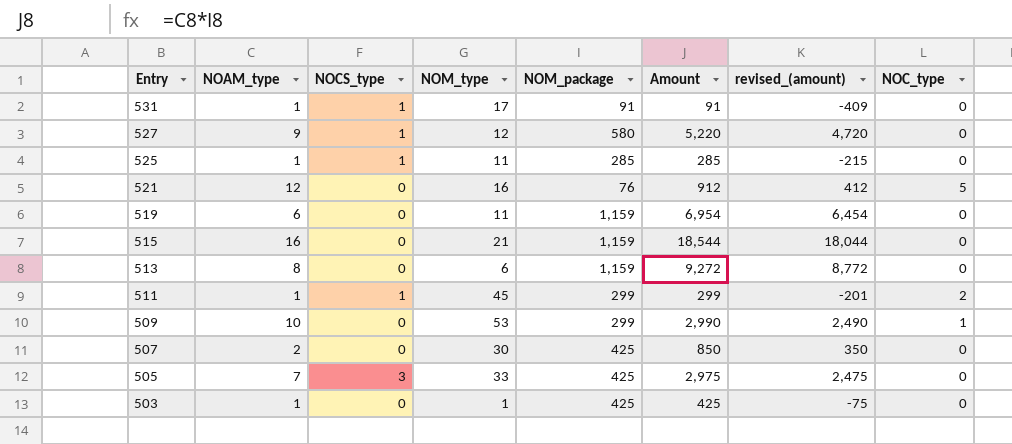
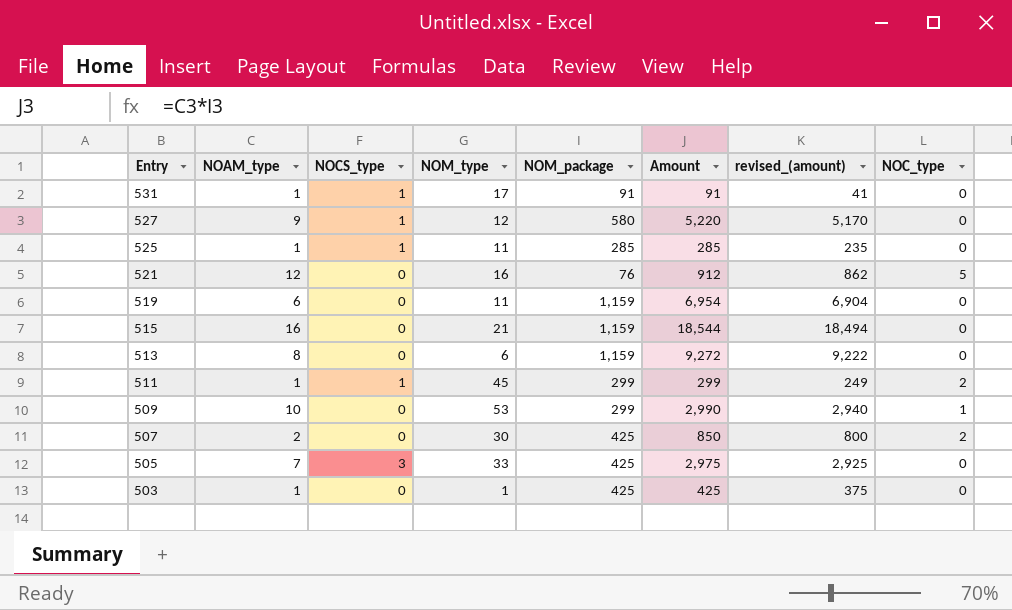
column revised_(amount) | formula: [Amount] - 500 -> [Amount] - 50
507 | NOC_type: 0 -> 2

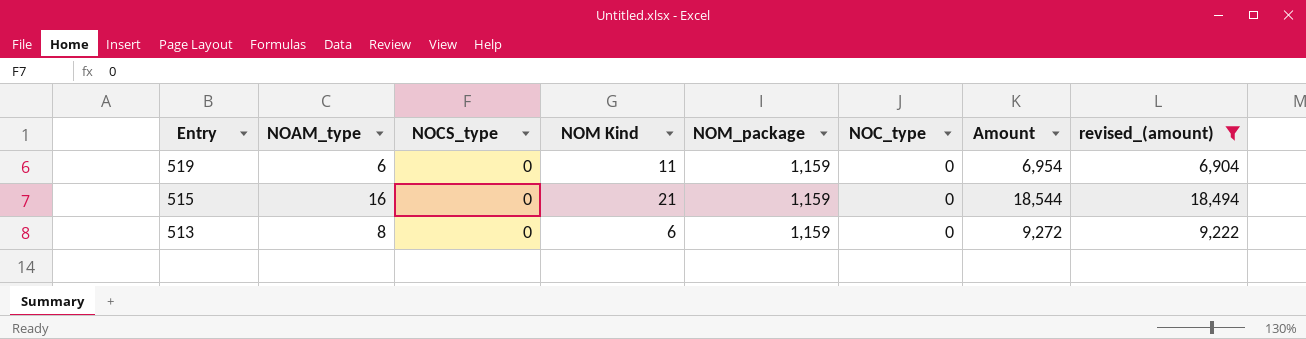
filter: none -> revised_(amount) >= 6,904
column name: NOM_type -> NOM Kind
column NOC_type | position: 8 -> 6

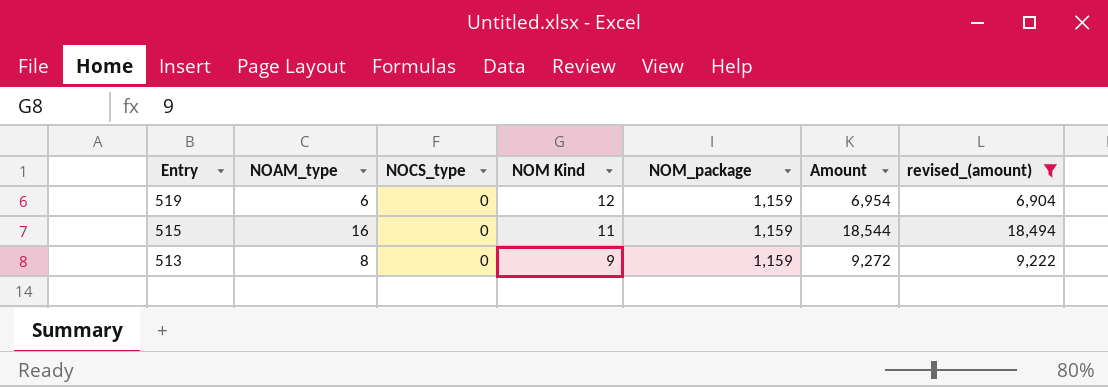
column NOC_type | position: 6 -> none
519 | NOM Kind: 11 -> 12
515 | NOM Kind: 21 -> 11
513 | NOM Kind: 6 -> 9

